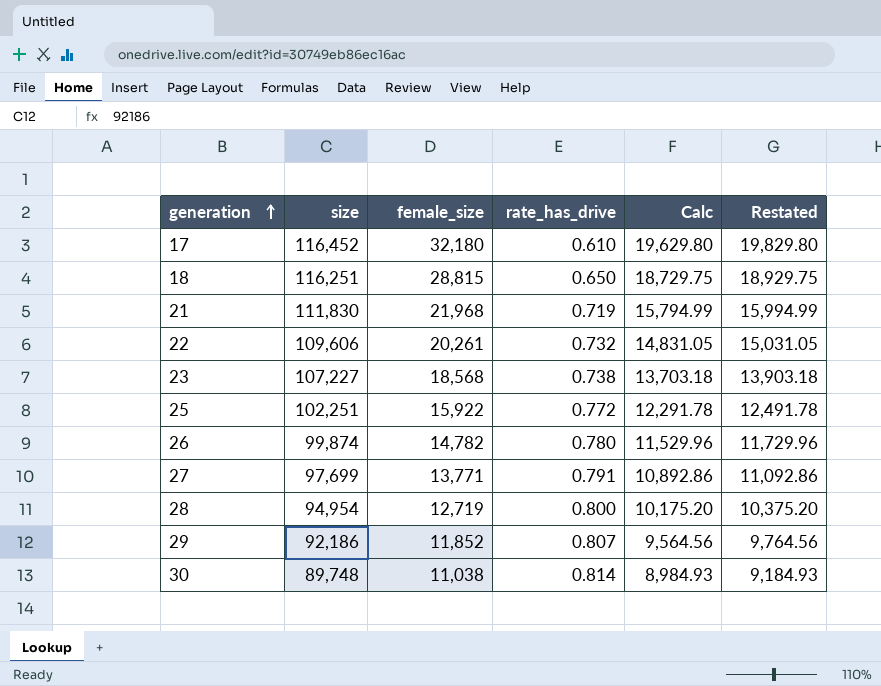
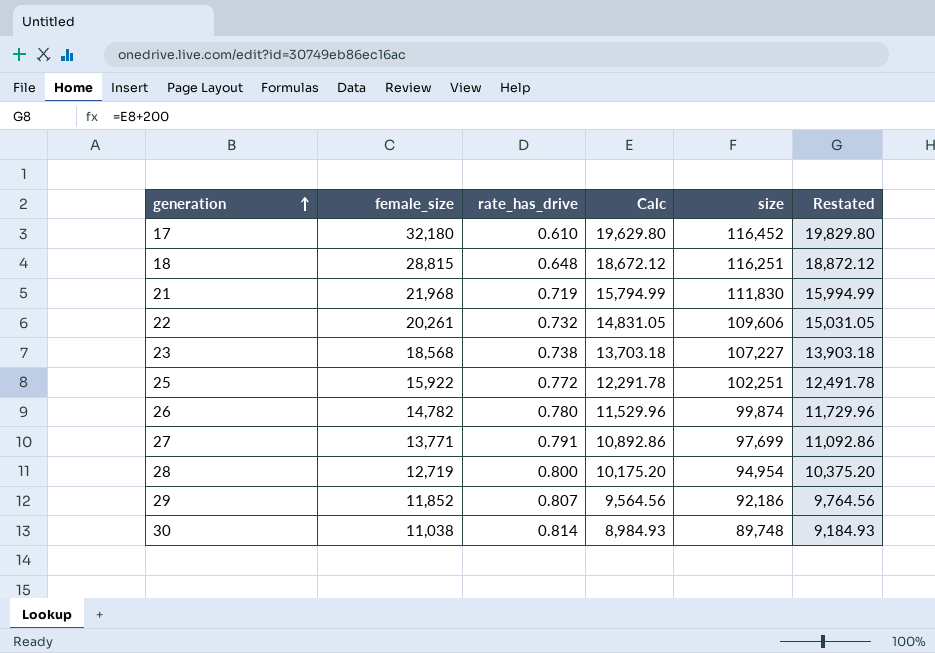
column size | position: 2 -> 5
18 | rate_has_drive: 0.650 -> 0.648
18 | Calc: 18,729.75 -> 18,672.12
18 | Restated: 18,929.75 -> 18,872.12

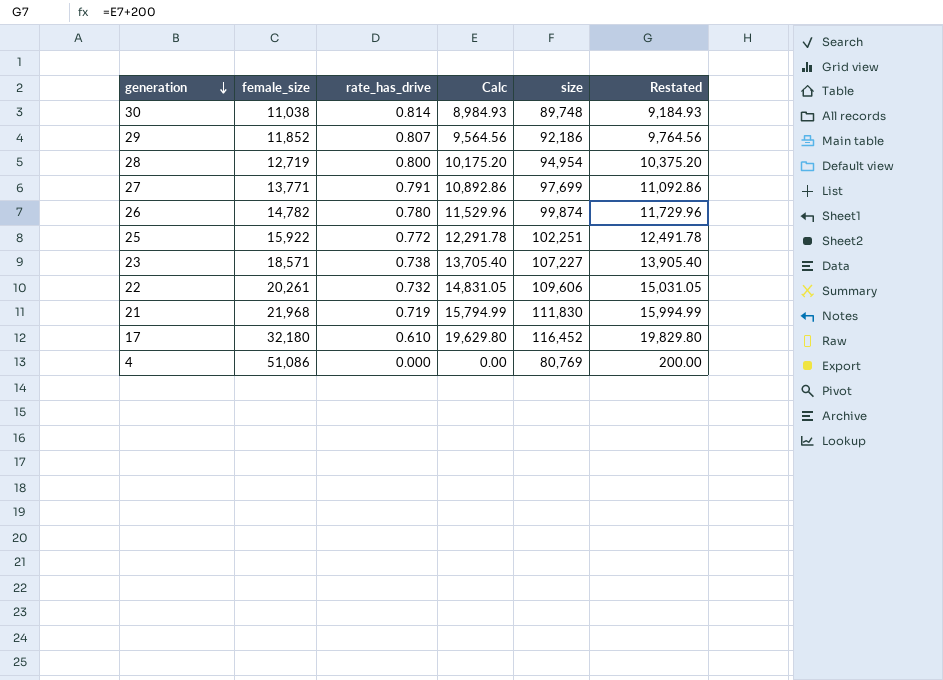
row order: generation ascending -> generation descending
row 18: 28,815 | 0.648 | 18,672.12 | 116,251 | 18,872.12 -> none
23 | female_size: 18,568 -> 18,571
23 | Calc: 13,703.18 -> 13,705.40
23 | Restated: 13,903.18 -> 13,905.40
row 4: none -> 51,086 | 0.000 | 0.00 | 80,769 | 200.00

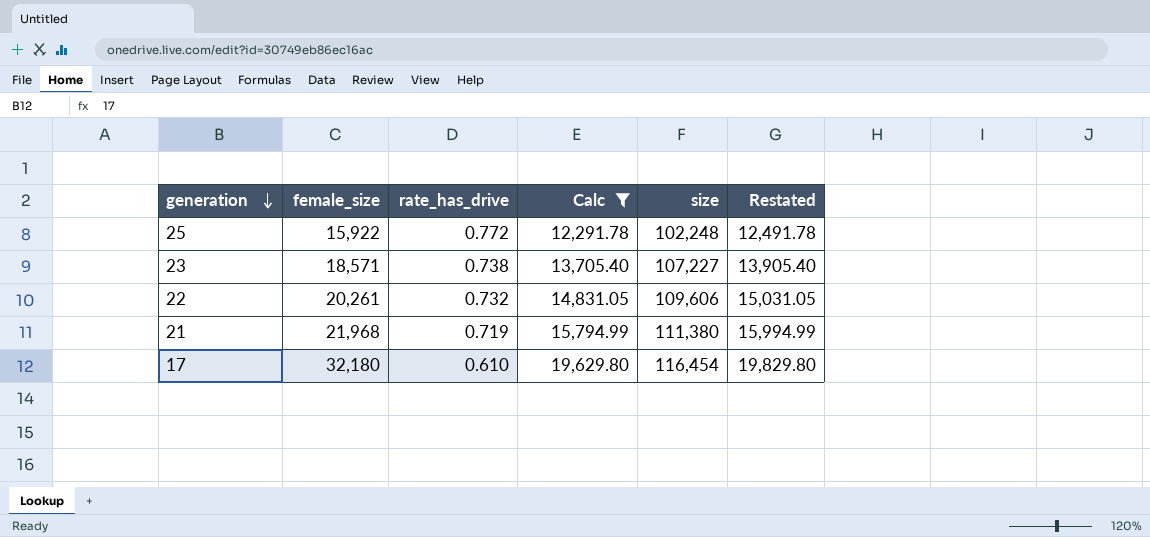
filter: none -> Calc >= 12,291.78
25 | size: 102,251 -> 102,248
21 | size: 111,830 -> 111,380
17 | size: 116,452 -> 116,454

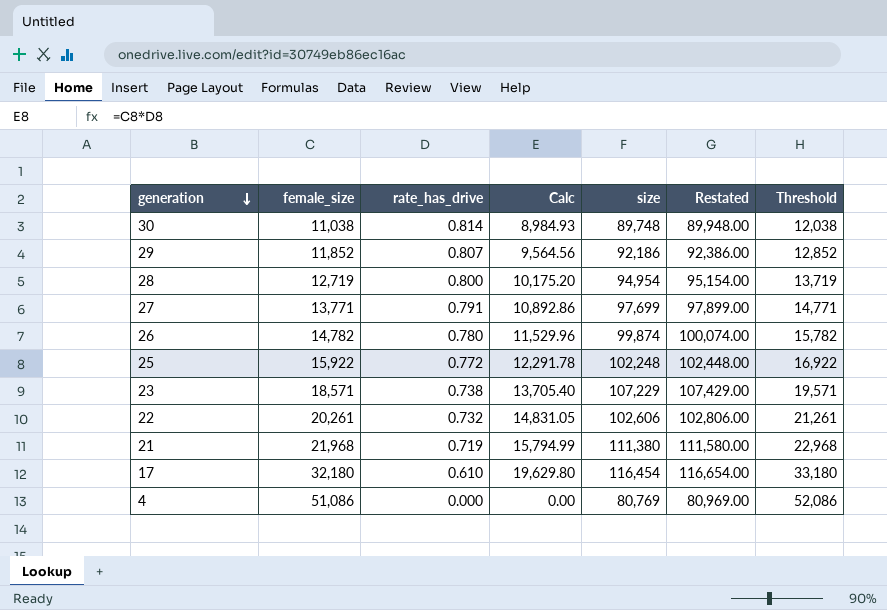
filter: Calc >= 12,291.78 -> none
column Restated | formula: [Calc] + 200 -> [size] + 200
column Threshold | formula: none -> [female_size] + 1000
23 | size: 107,227 -> 107,229
22 | size: 109,606 -> 102,606

